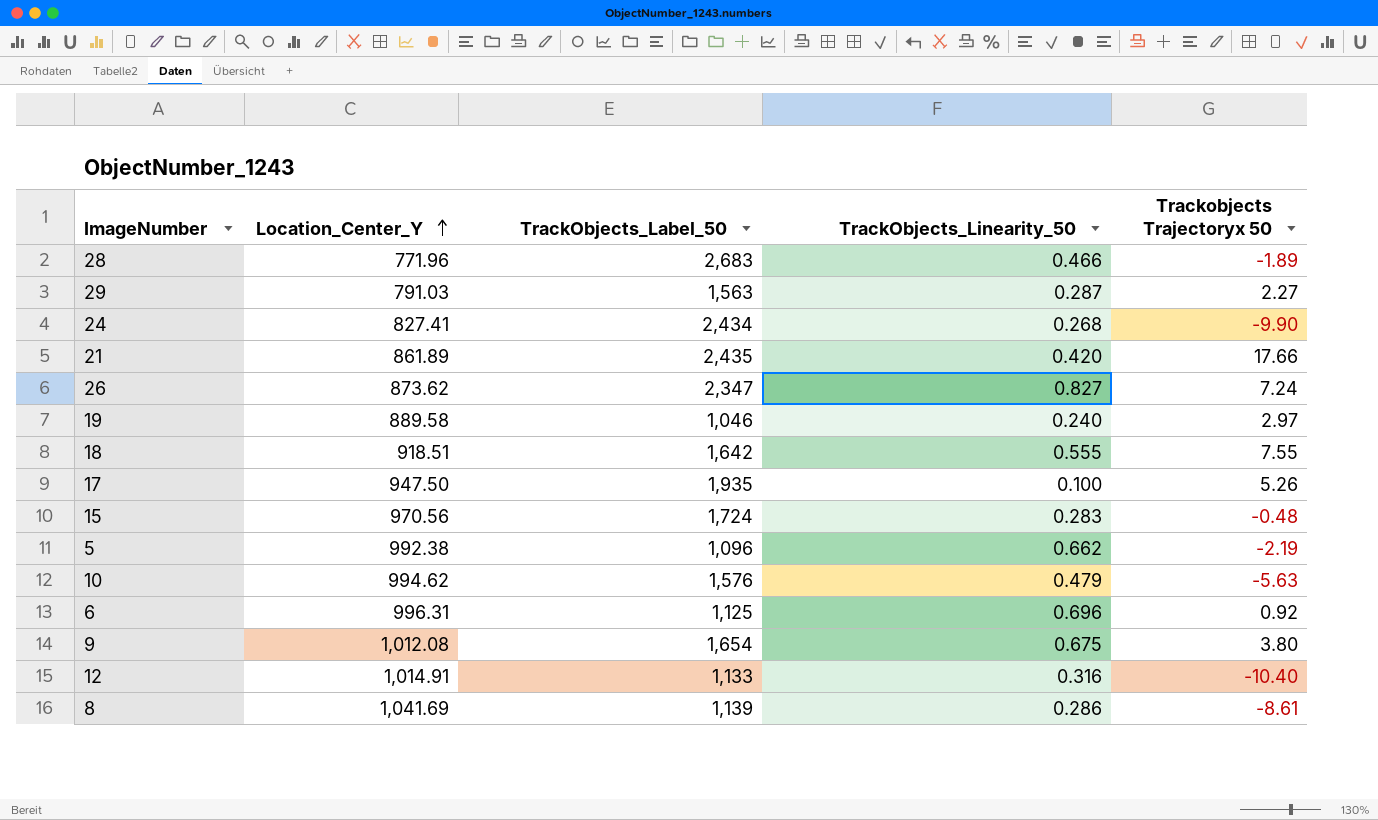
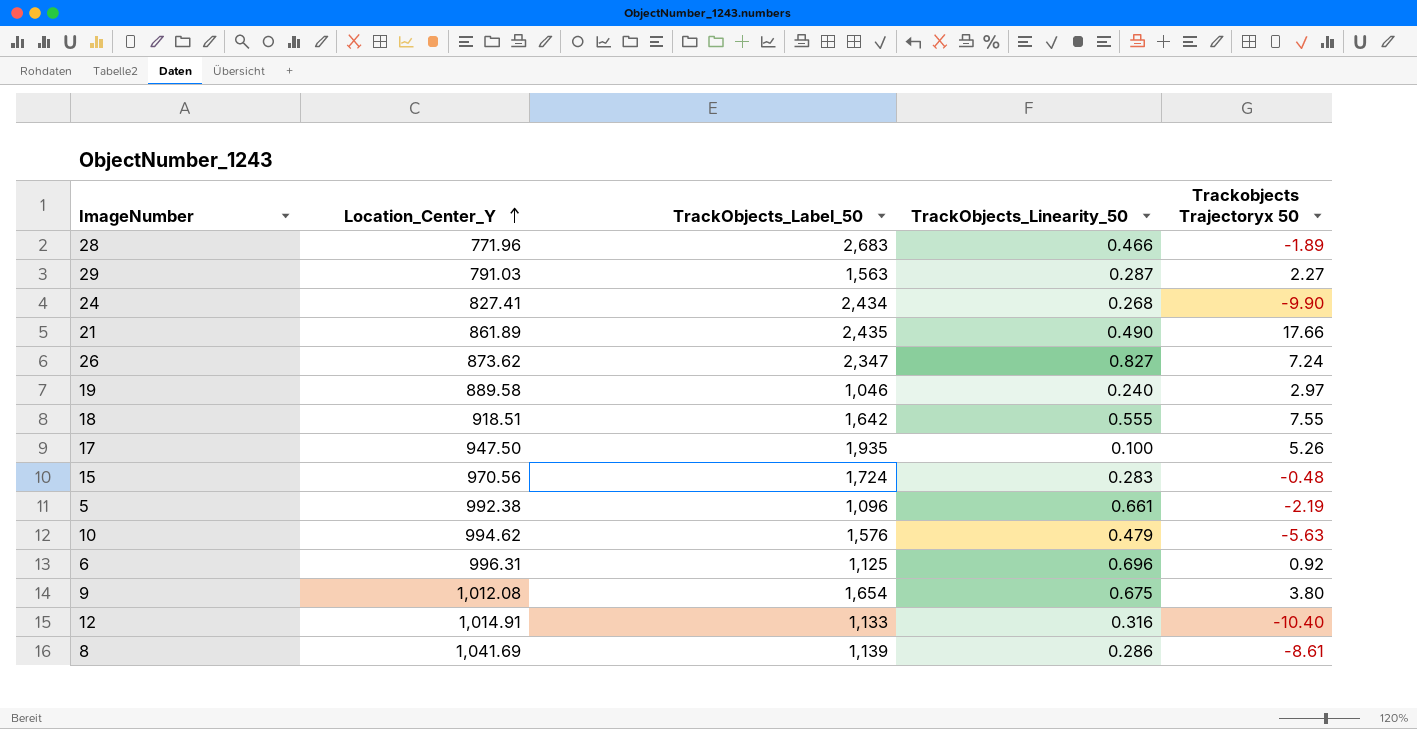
21 | TrackObjects_Linearity_50: 0.420 -> 0.490
5 | TrackObjects_Linearity_50: 0.662 -> 0.661

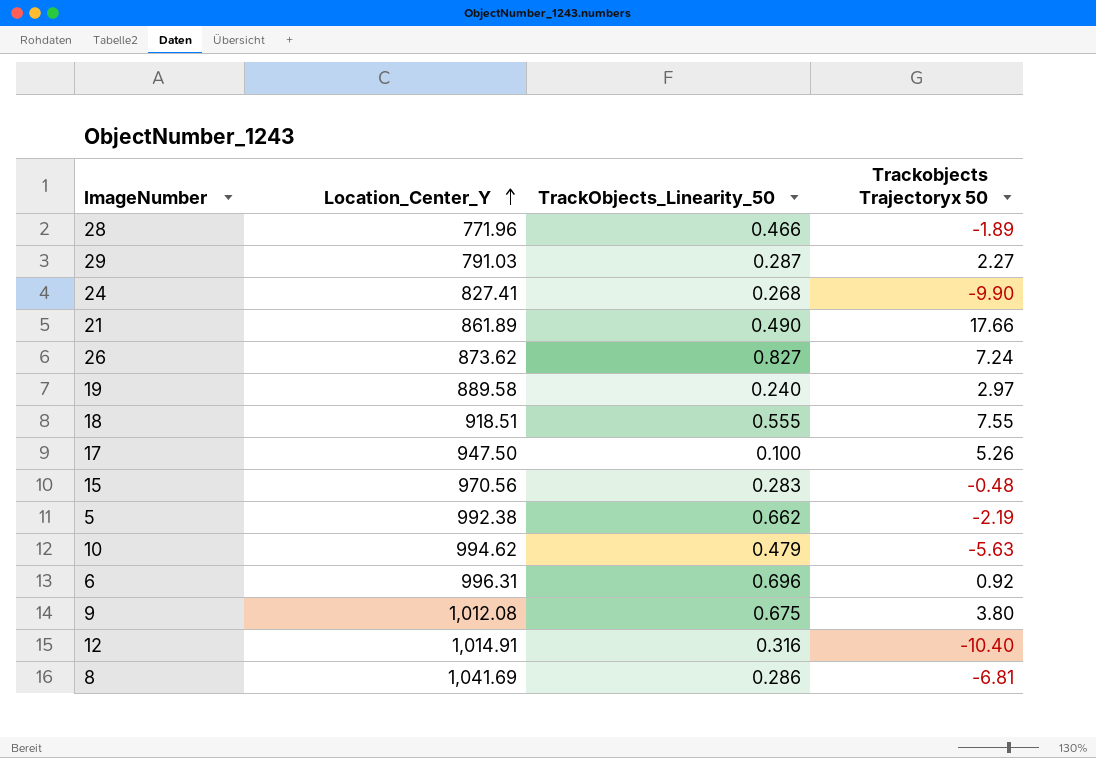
column TrackObjects_Label_50 | position: 3 -> none
5 | TrackObjects_Linearity_50: 0.661 -> 0.662
8 | Trackobjects Trajectoryx 50: -8.61 -> -6.81

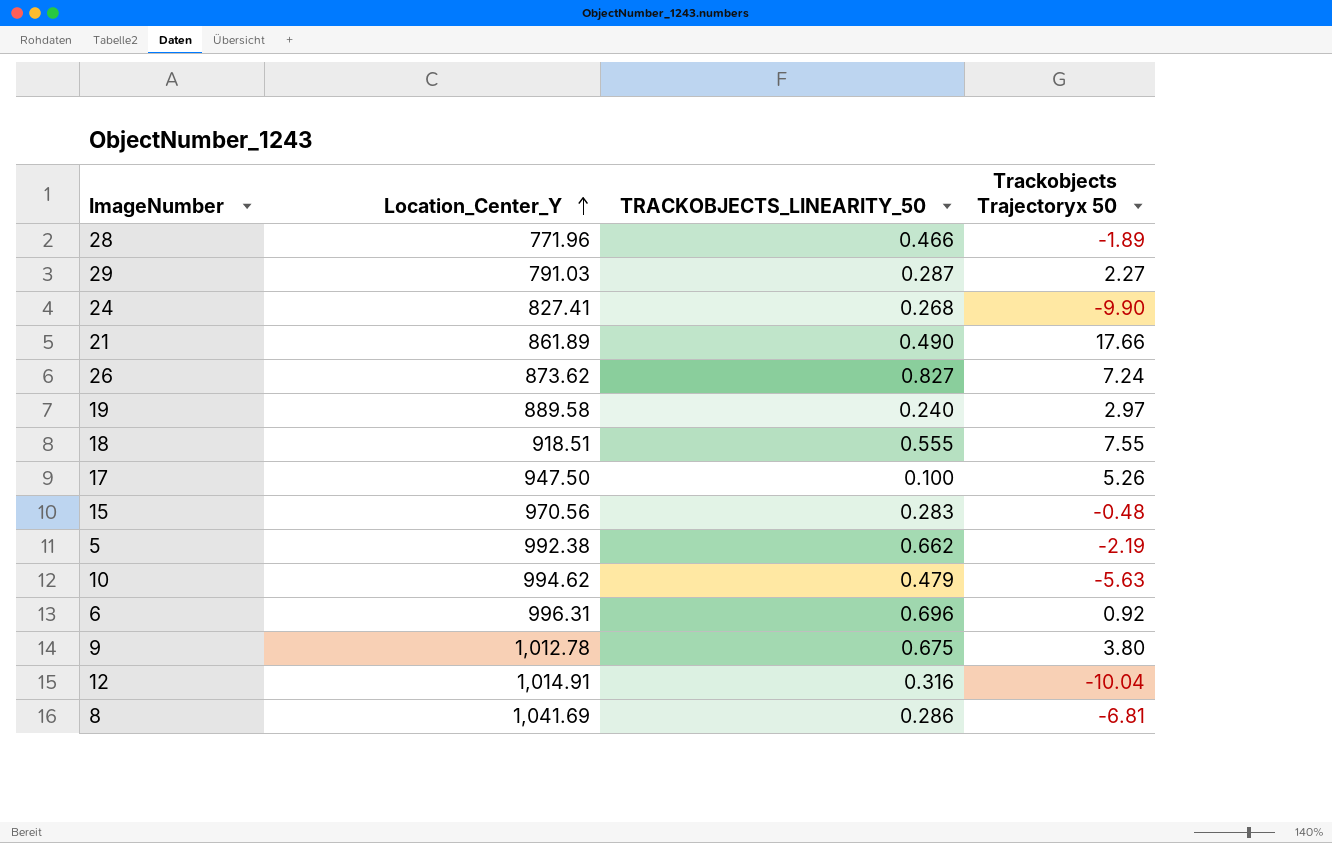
column name: TrackObjects_Linearity_50 -> TRACKOBJECTS_LINEARITY_50
9 | Location_Center_Y: 1,012.08 -> 1,012.78
12 | Trackobjects Trajectoryx 50: -10.40 -> -10.04

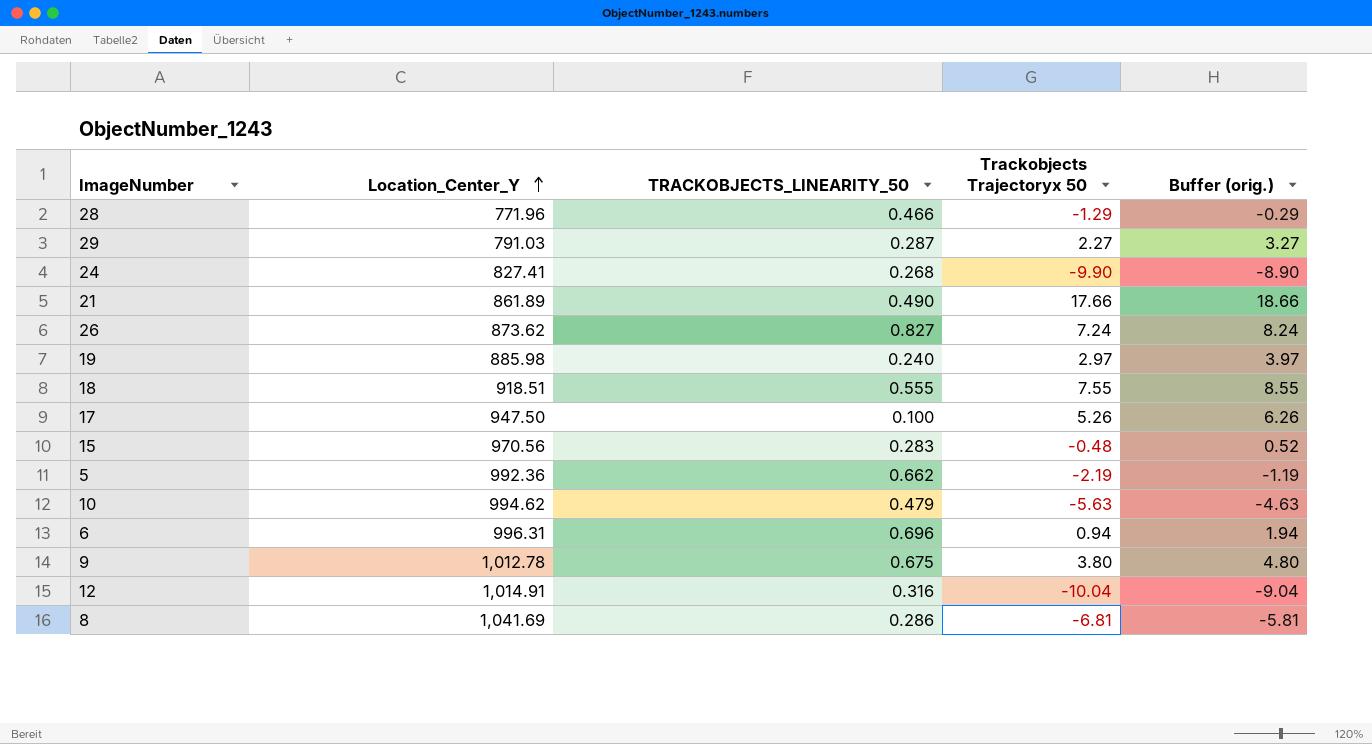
column Buffer (orig.) | formula: none -> [Trackobjects Trajectoryx 50] + 1
28 | Trackobjects Trajectoryx 50: -1.89 -> -1.29
19 | Location_Center_Y: 889.58 -> 885.98
5 | Location_Center_Y: 992.38 -> 992.36
6 | Trackobjects Trajectoryx 50: 0.92 -> 0.94

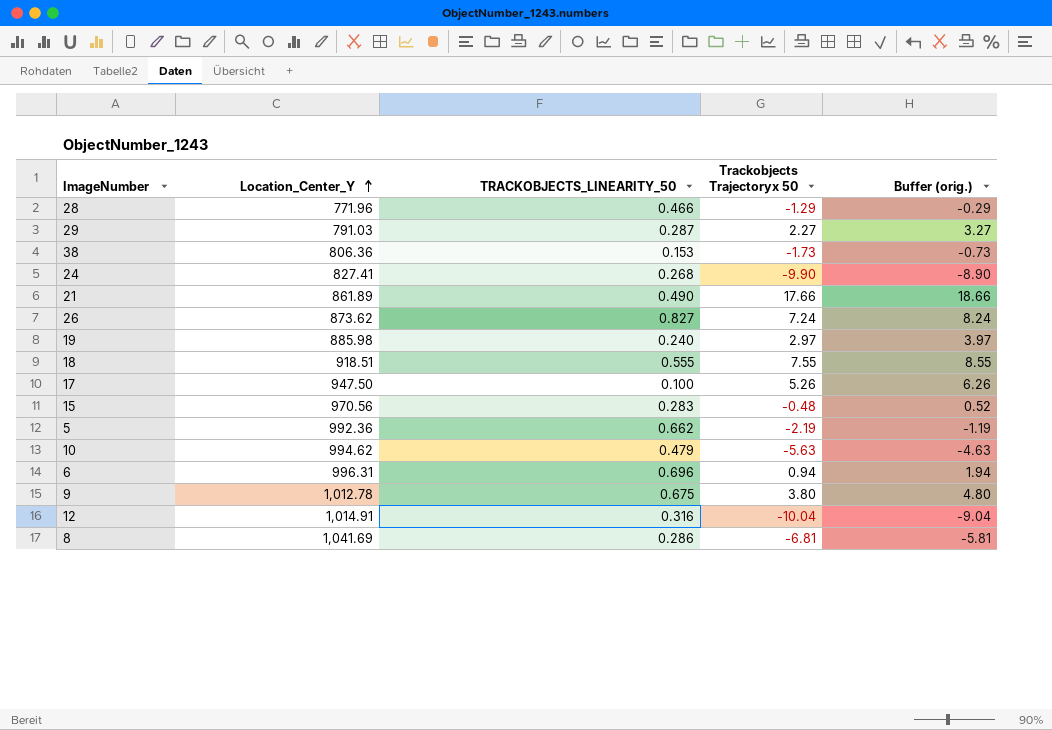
row 38: none -> 806.36 | 0.153 | -1.73 | -0.73

